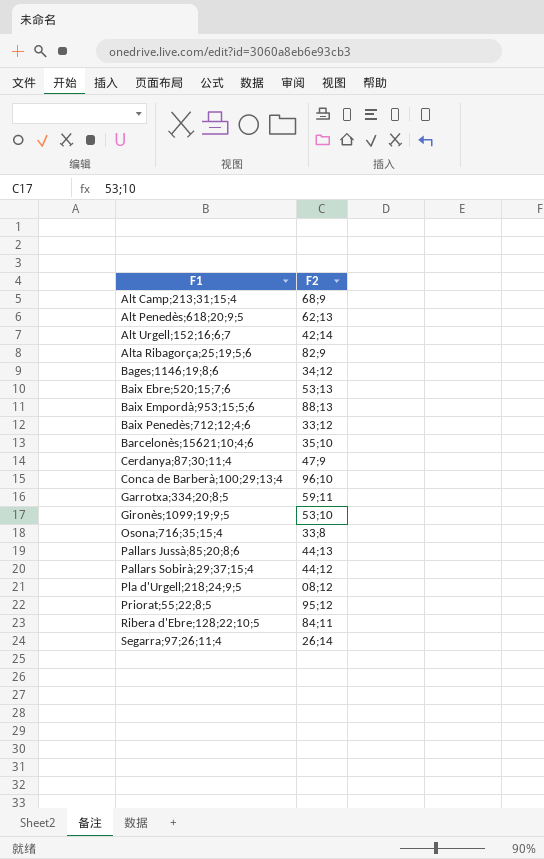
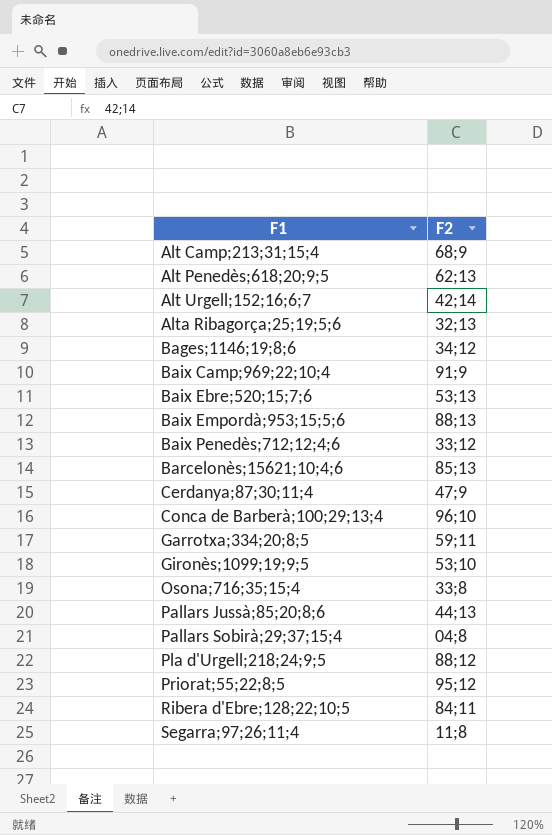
Alta Ribagorça;25;19;5;6 | F2: 82;9 -> 32;13
row Baix Camp;969;22;10;4: none -> 91;9
Barcelonès;15621;10;4;6 | F2: 35;10 -> 85;13
Pallars Sobirà;29;37;15;4 | F2: 44;12 -> 04;8
Pla d'Urgell;218;24;9;5 | F2: 08;12 -> 88;12
Segarra;97;26;11;4 | F2: 26;14 -> 11;8

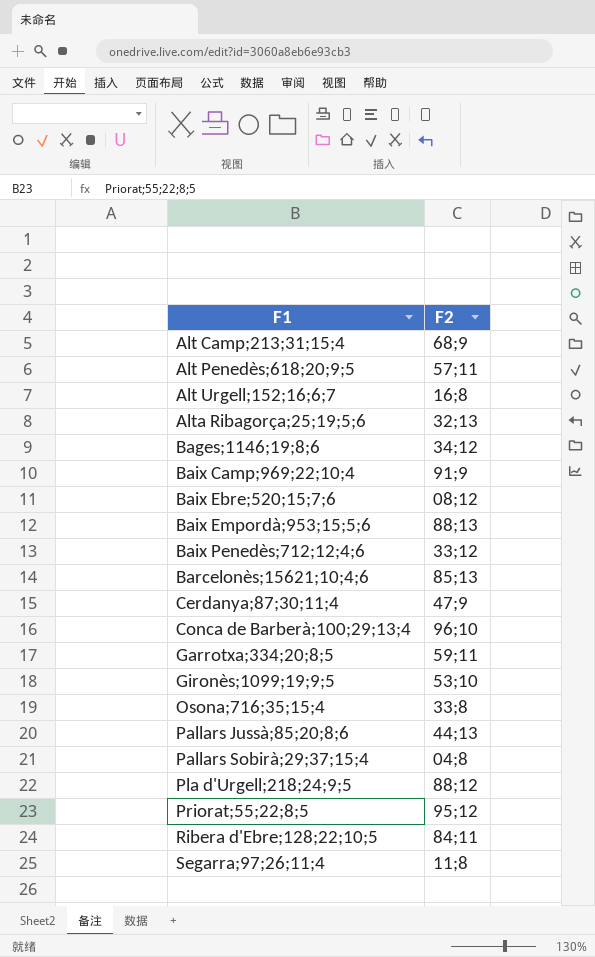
Alt Penedès;618;20;9;5 | F2: 62;13 -> 57;11
Alt Urgell;152;16;6;7 | F2: 42;14 -> 16;8
Baix Ebre;520;15;7;6 | F2: 53;13 -> 08;12

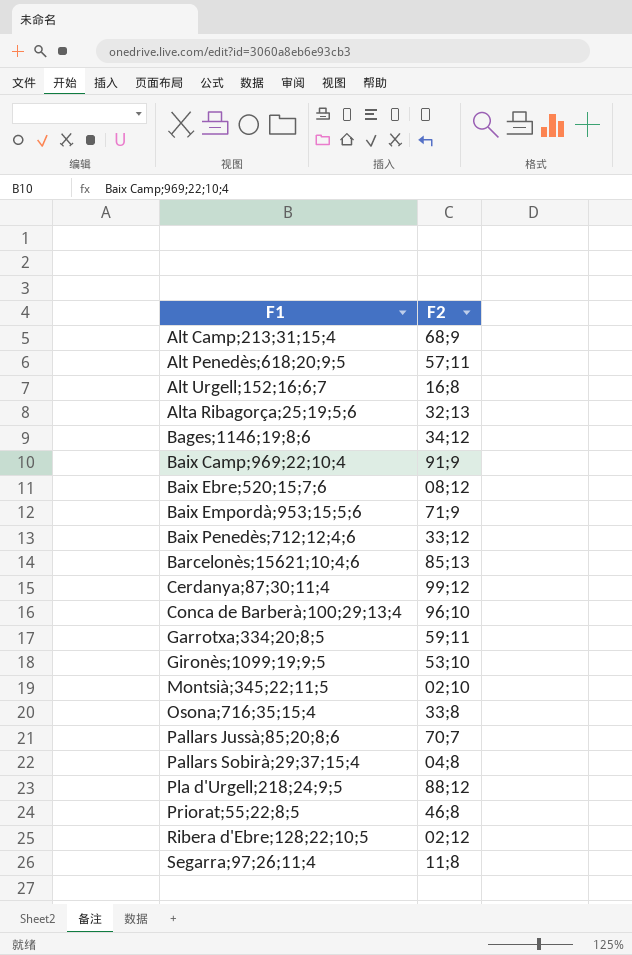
Baix Empordà;953;15;5;6 | F2: 88;13 -> 71;9
Cerdanya;87;30;11;4 | F2: 47;9 -> 99;12
row Montsià;345;22;11;5: none -> 02;10
Pallars Jussà;85;20;8;6 | F2: 44;13 -> 70;7
Priorat;55;22;8;5 | F2: 95;12 -> 46;8
Ribera d'Ebre;128;22;10;5 | F2: 84;11 -> 02;12

